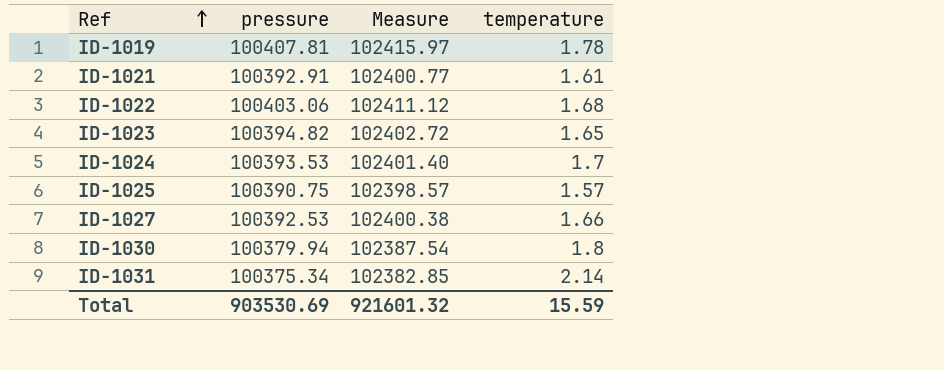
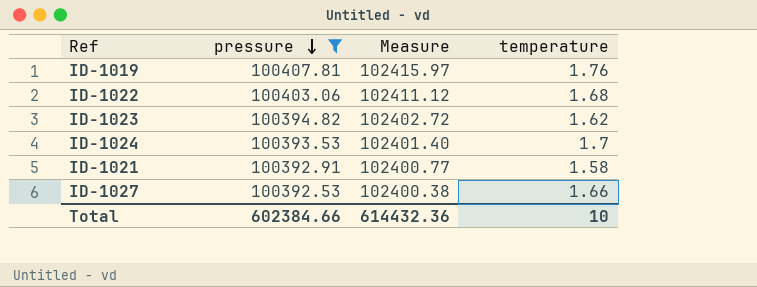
filter: none -> pressure >= 100392.53
row order: Ref ascending -> pressure descending
ID-1019 | temperature: 1.78 -> 1.76
ID-1023 | temperature: 1.65 -> 1.62
ID-1021 | temperature: 1.61 -> 1.58
Total | pressure: 903530.69 -> 602384.66
Total | Measure: 921601.32 -> 614432.36
Total | temperature: 15.59 -> 10

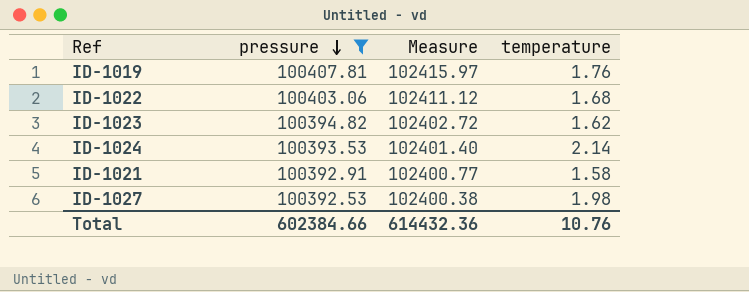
ID-1024 | temperature: 1.7 -> 2.14
ID-1027 | temperature: 1.66 -> 1.98
Total | temperature: 10 -> 10.76

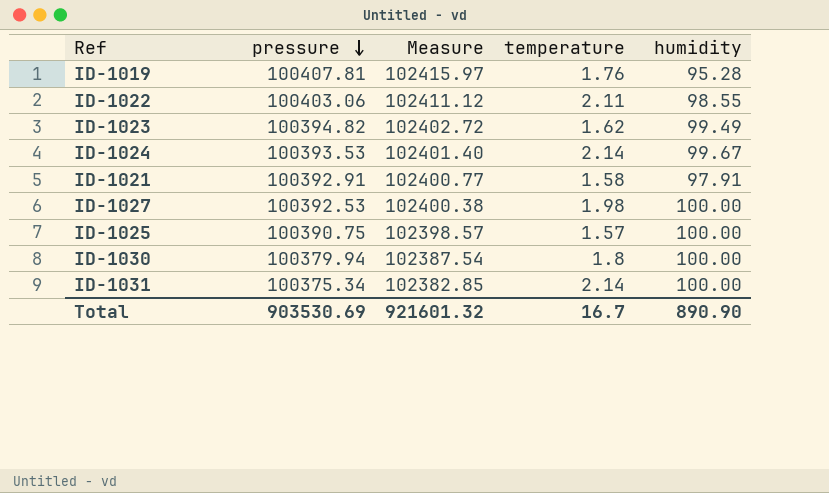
filter: pressure >= 100392.53 -> none
column humidity | position: none -> 5
ID-1022 | temperature: 1.68 -> 2.11
Total | pressure: 602384.66 -> 903530.69
Total | Measure: 614432.36 -> 921601.32
Total | temperature: 10.76 -> 16.7

